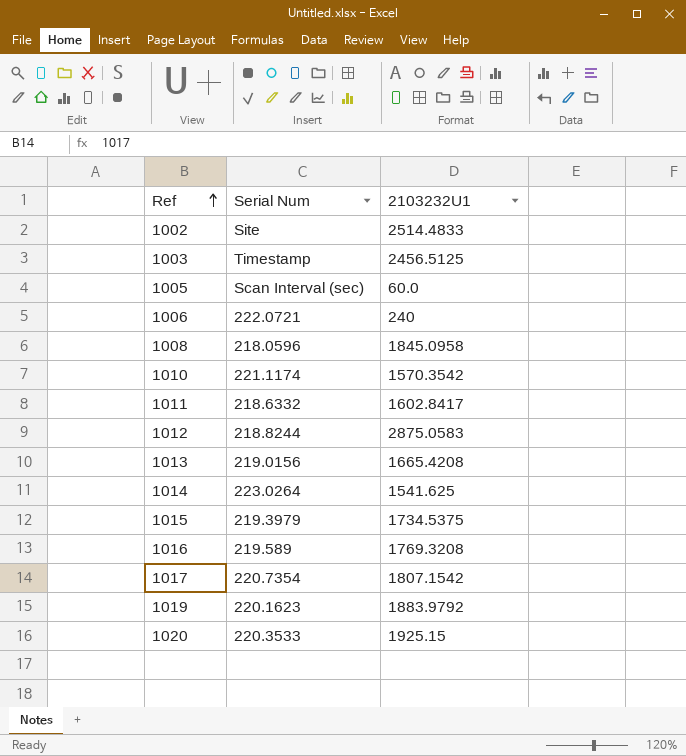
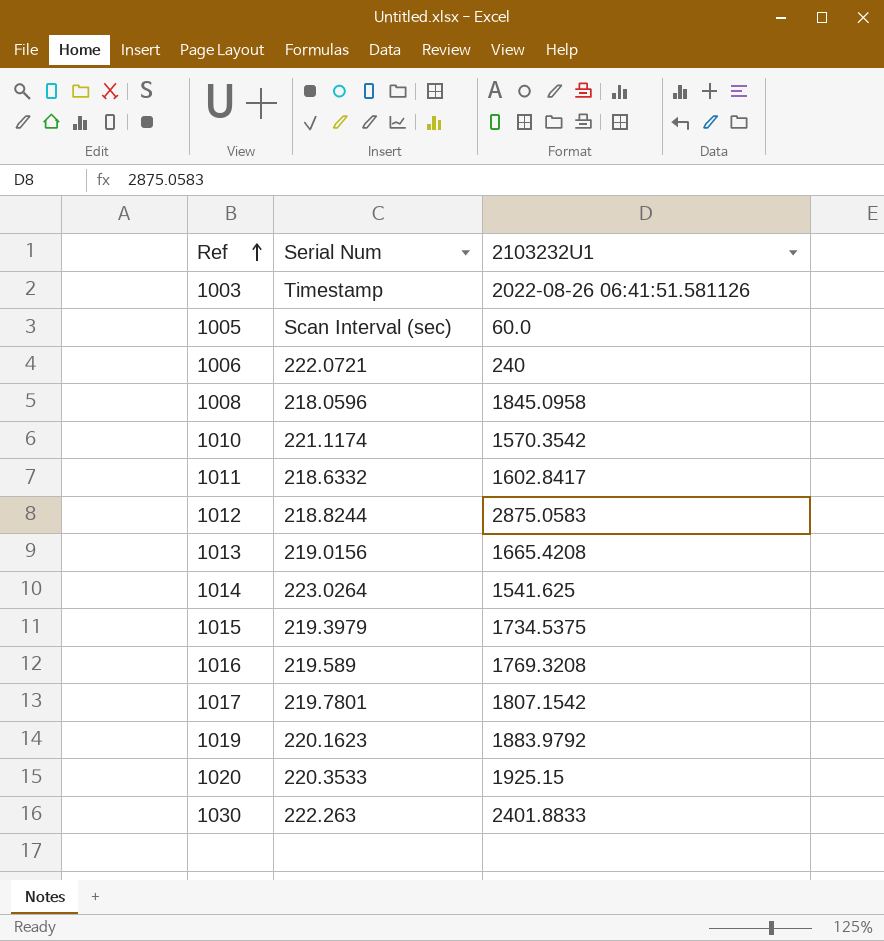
row 1002: Site | 2514.4833 -> none
1003 | 2103232U1: 2456.5125 -> 2022-08-26 06:41:51.581126
1017 | Serial Num: 220.7354 -> 219.7801
row 1030: none -> 222.263 | 2401.8833

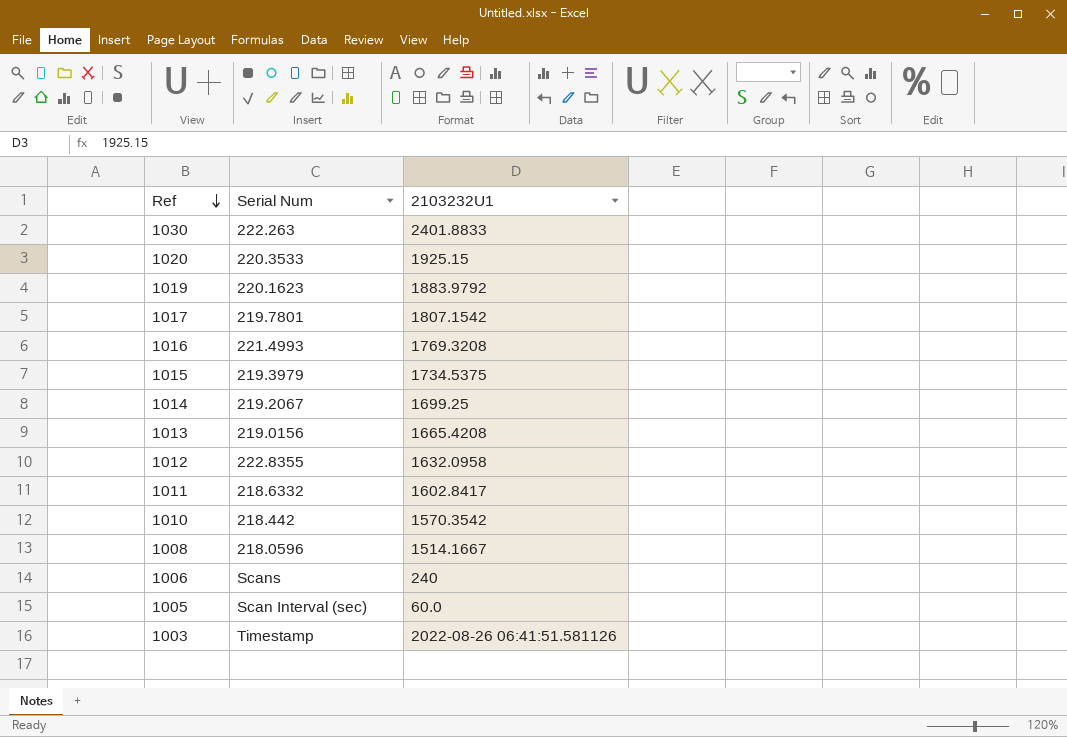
row order: Ref ascending -> Ref descending
1016 | Serial Num: 219.589 -> 221.4993
1014 | Serial Num: 223.0264 -> 219.2067
1014 | 2103232U1: 1541.625 -> 1699.25
1012 | Serial Num: 218.8244 -> 222.8355
1012 | 2103232U1: 2875.0583 -> 1632.0958
1010 | Serial Num: 221.1174 -> 218.442
1008 | 2103232U1: 1845.0958 -> 1514.1667
1006 | Serial Num: 222.0721 -> Scans

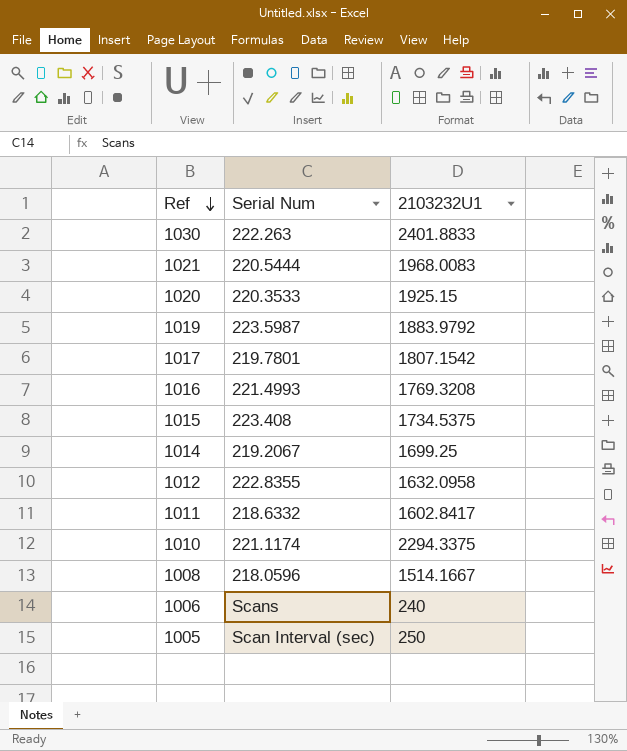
row 1013: 219.0156 | 1665.4208 -> none
row 1003: Timestamp | 2022-08-26 06:41:51.581126 -> none
row 1021: none -> 220.5444 | 1968.0083
1019 | Serial Num: 220.1623 -> 223.5987
1015 | Serial Num: 219.3979 -> 223.408
1010 | Serial Num: 218.442 -> 221.1174
1010 | 2103232U1: 1570.3542 -> 2294.3375
1005 | 2103232U1: 60.0 -> 250

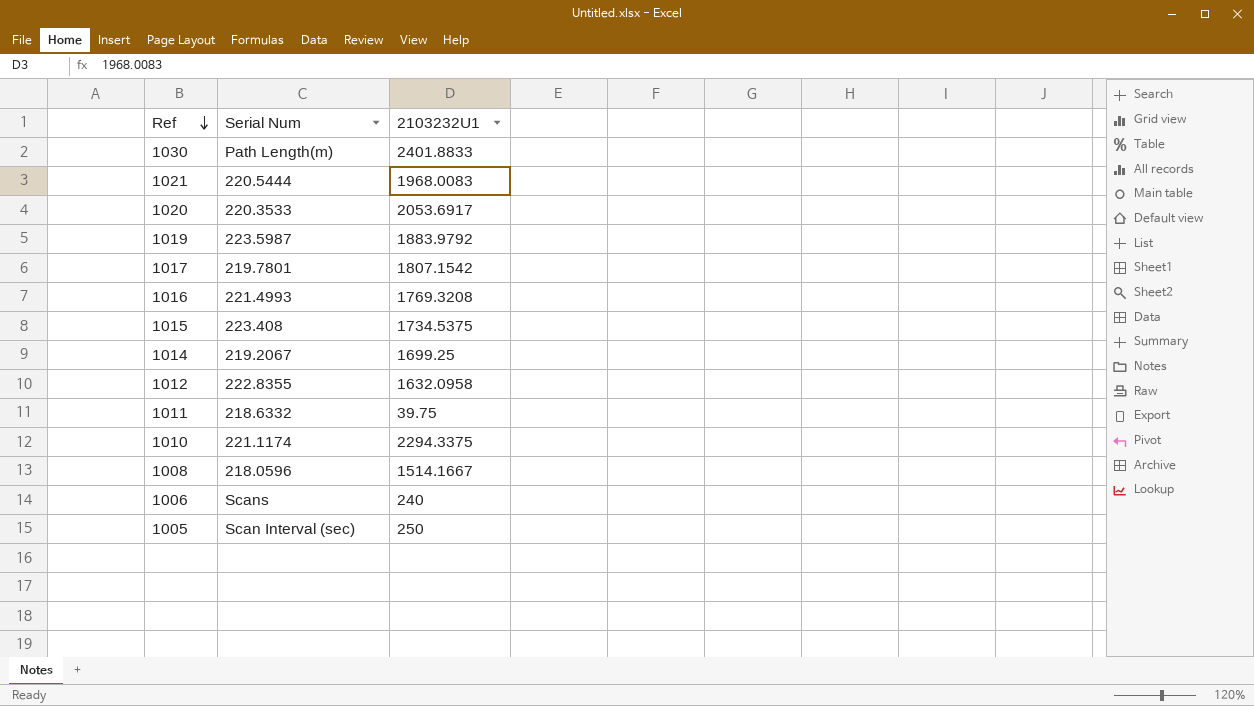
1030 | Serial Num: 222.263 -> Path Length(m)
1020 | 2103232U1: 1925.15 -> 2053.6917
1011 | 2103232U1: 1602.8417 -> 39.75

